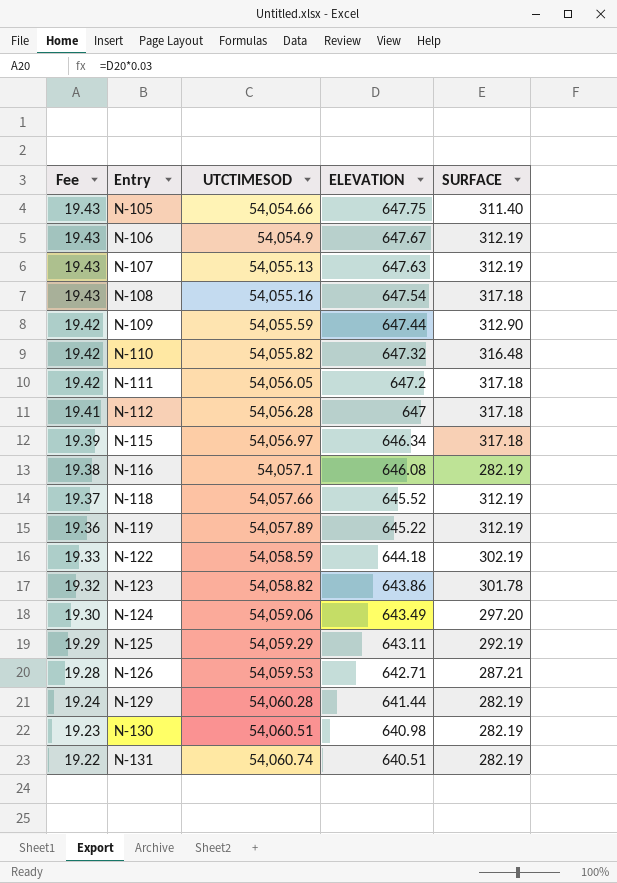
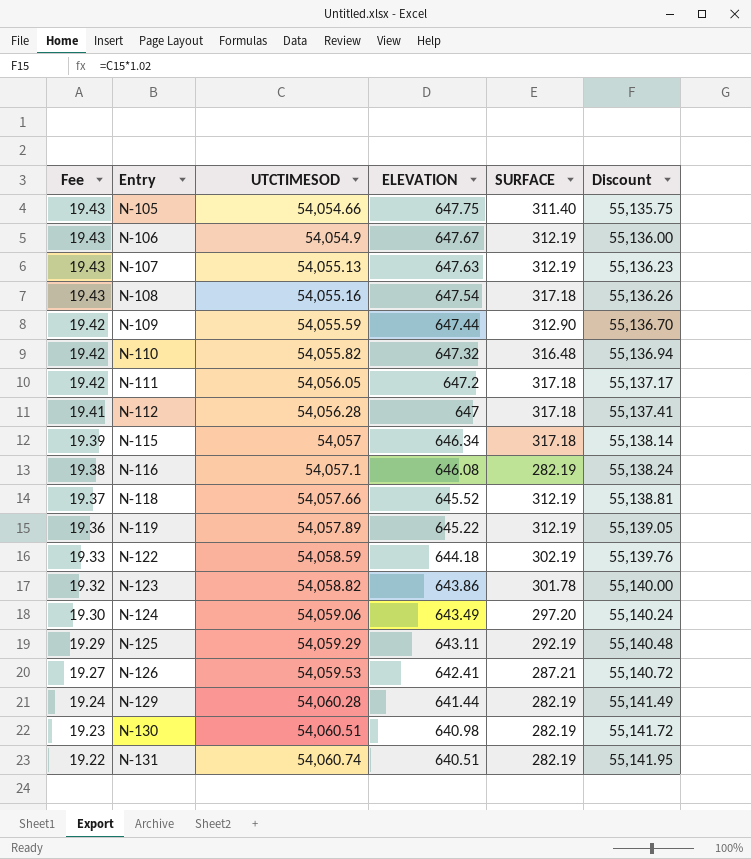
column Discount | formula: none -> [UTCTIMESOD] * 1.02
N-115 | UTCTIMESOD: 54,056.97 -> 54,057
N-126 | Fee: 19.28 -> 19.27
N-126 | ELEVATION: 642.71 -> 642.41

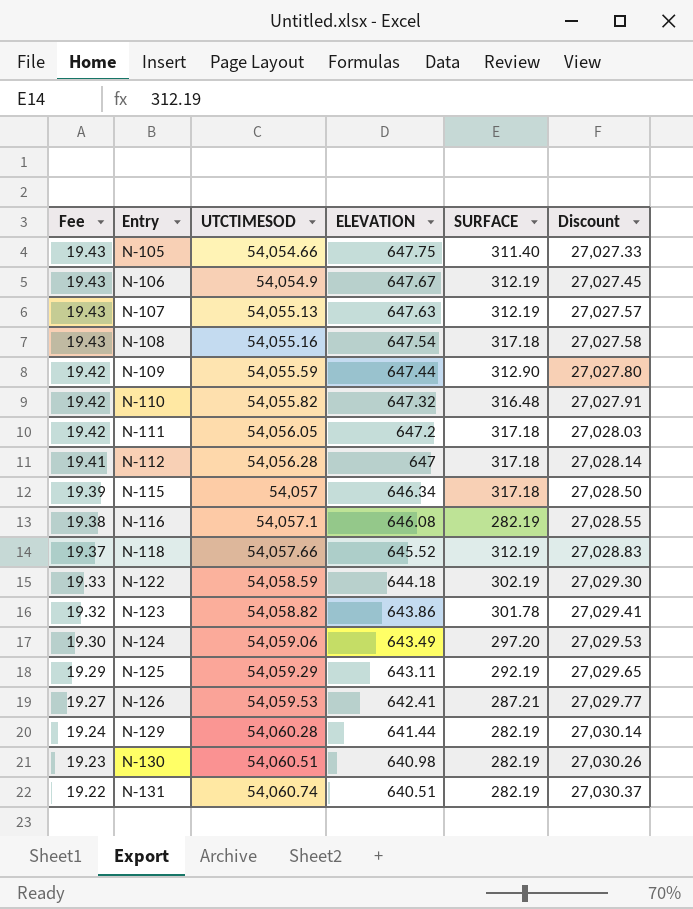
column Discount | formula: [UTCTIMESOD] * 1.02 -> [UTCTIMESOD] * 0.5
row N-119: 19.36 | 54,057.89 | 645.22 | 312.19 | 55,139.05 -> none

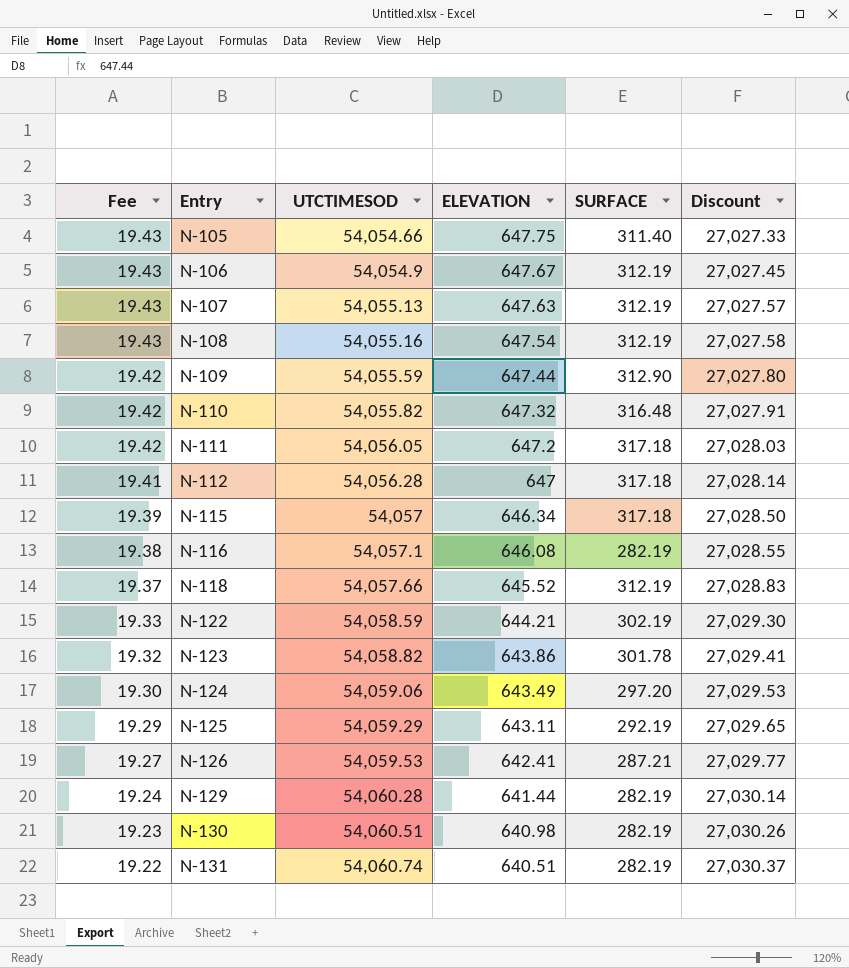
N-108 | SURFACE: 317.18 -> 312.19
N-122 | ELEVATION: 644.18 -> 644.21

